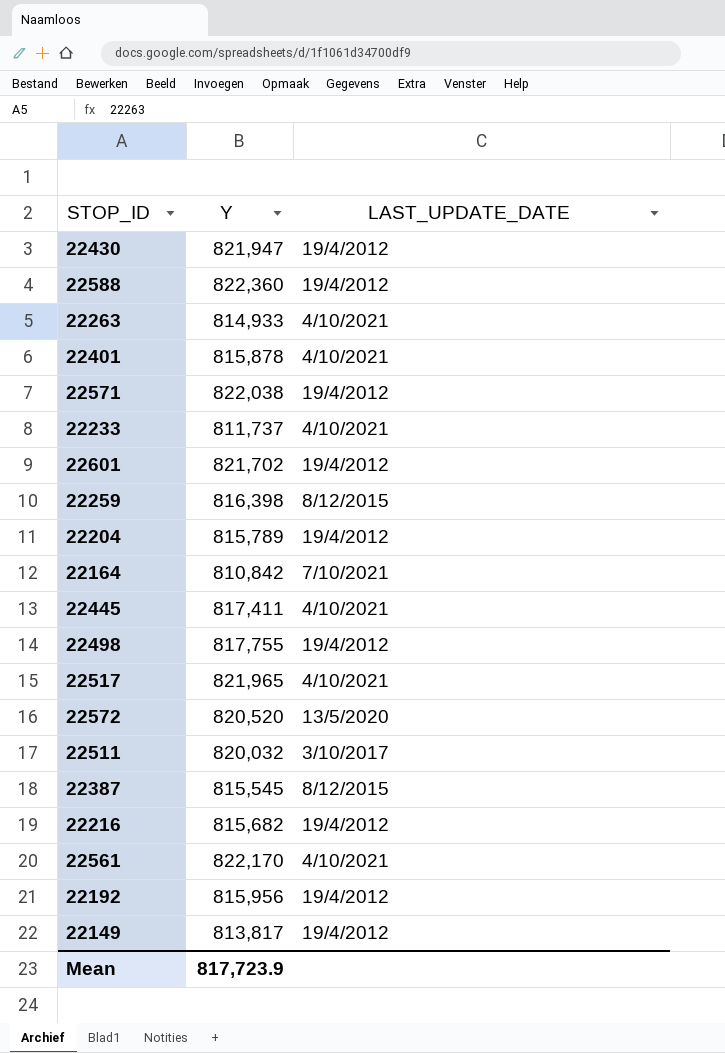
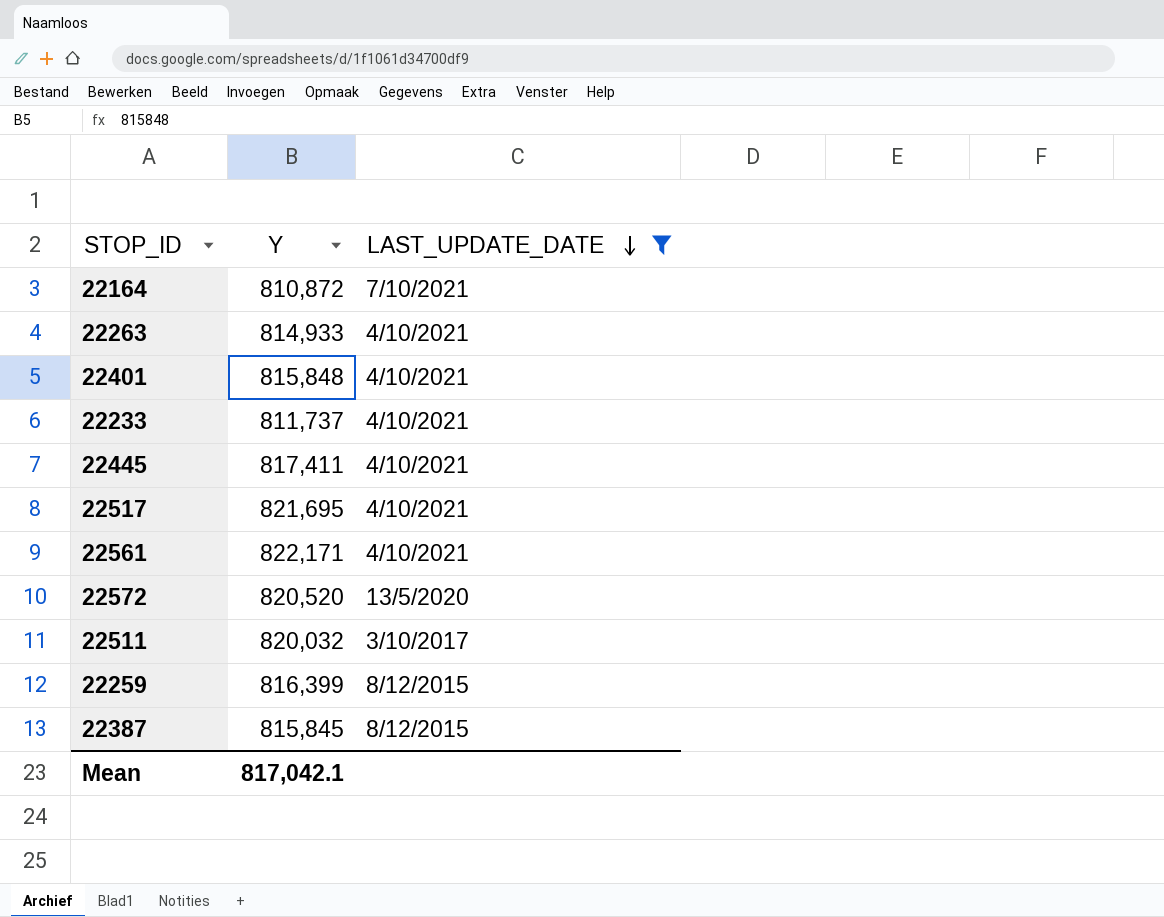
filter: none -> LAST_UPDATE_DATE != 19/4/2012
row order: none -> LAST_UPDATE_DATE descending
22164 | Y: 810,842 -> 810,872
22401 | Y: 815,878 -> 815,848
22517 | Y: 821,965 -> 821,695
22561 | Y: 822,170 -> 822,171
22259 | Y: 816,398 -> 816,399
22387 | Y: 815,545 -> 815,845
Mean | Y: 817,723.9 -> 817,042.1

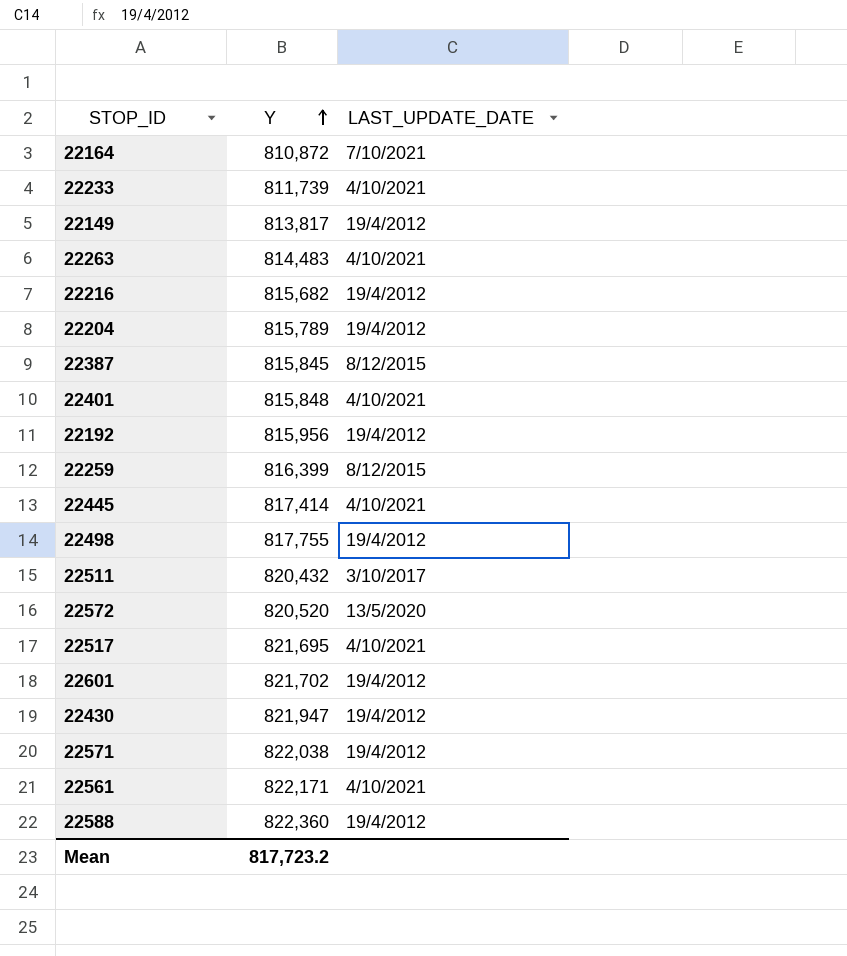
filter: LAST_UPDATE_DATE != 19/4/2012 -> none
row order: LAST_UPDATE_DATE descending -> Y ascending
22233 | Y: 811,737 -> 811,739
22263 | Y: 814,933 -> 814,483
22445 | Y: 817,411 -> 817,414
22511 | Y: 820,032 -> 820,432
Mean | Y: 817,042.1 -> 817,723.2

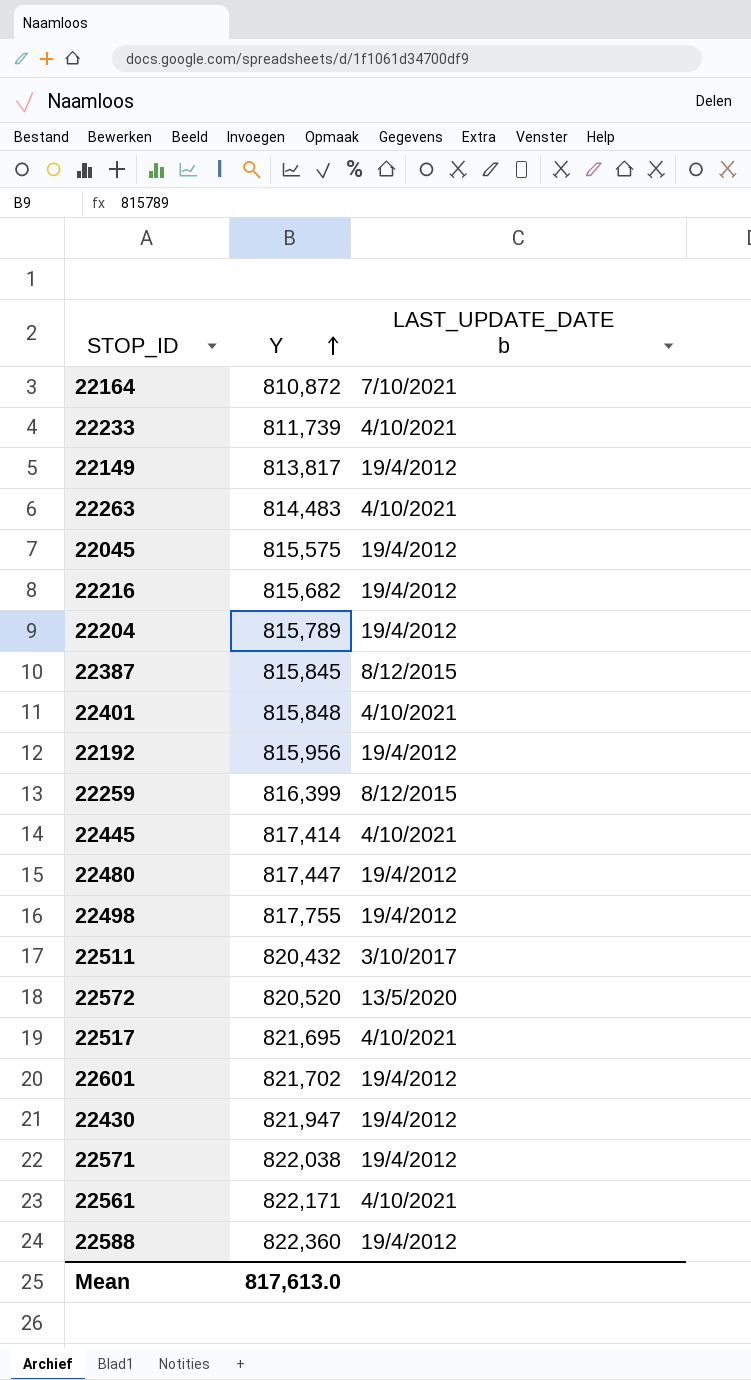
column name: LAST_UPDATE_DATE -> LAST_UPDATE_DATE b
row 22045: none -> 815,575 | 19/4/2012
row 22480: none -> 817,447 | 19/4/2012
Mean | Y: 817,723.2 -> 817,613.0

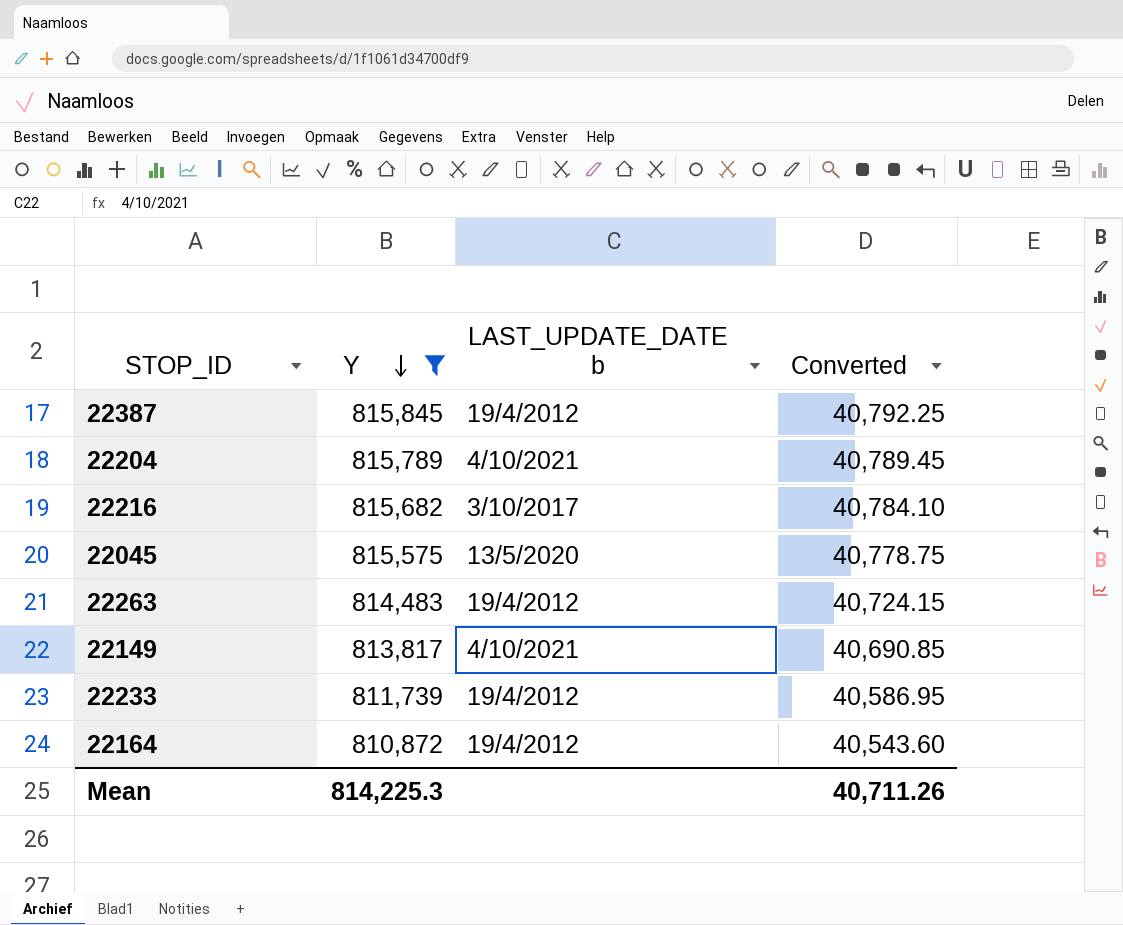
filter: none -> Y <= 815,845
row order: Y ascending -> Y descending
column Converted | formula: none -> [Y] * 0.05
22387 | LAST_UPDATE_DATE b: 8/12/2015 -> 19/4/2012
22204 | LAST_UPDATE_DATE b: 19/4/2012 -> 4/10/2021
22216 | LAST_UPDATE_DATE b: 19/4/2012 -> 3/10/2017
22045 | LAST_UPDATE_DATE b: 19/4/2012 -> 13/5/2020
22263 | LAST_UPDATE_DATE b: 4/10/2021 -> 19/4/2012
22149 | LAST_UPDATE_DATE b: 19/4/2012 -> 4/10/2021
22233 | LAST_UPDATE_DATE b: 4/10/2021 -> 19/4/2012
22164 | LAST_UPDATE_DATE b: 7/10/2021 -> 19/4/2012
Mean | Y: 817,613.0 -> 814,225.3

